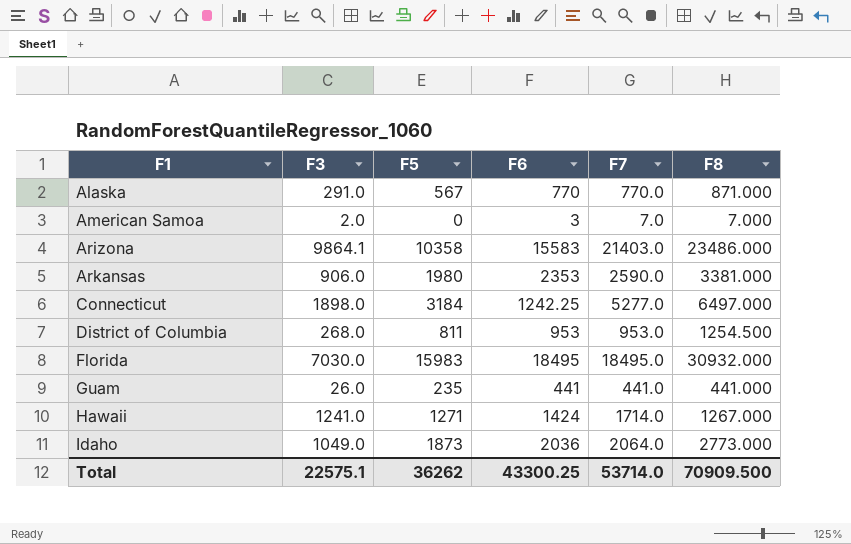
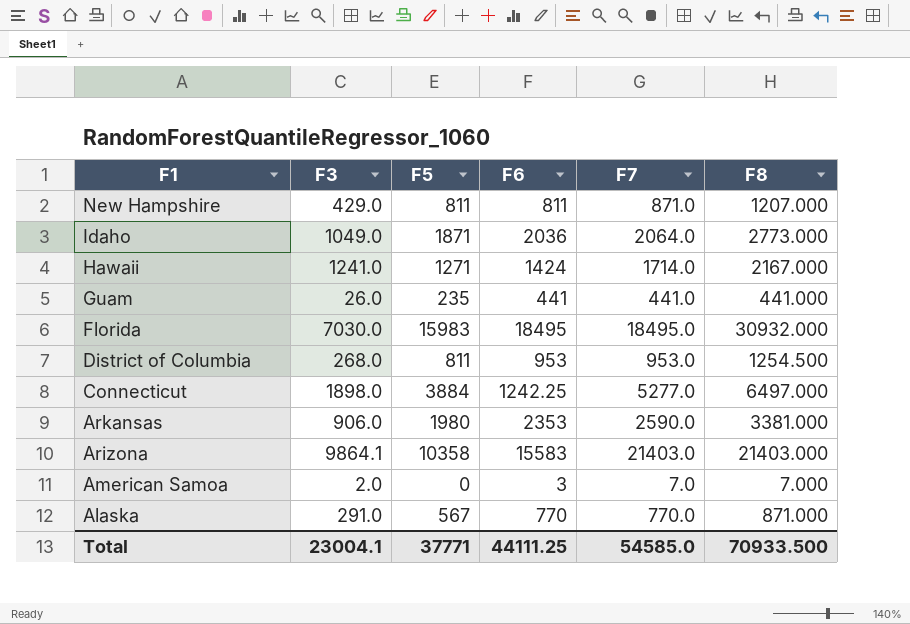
row order: F1 ascending -> F1 descending
row New Hampshire: none -> 429.0 | 811 | 811 | 871.0 | 1207.000
Idaho | F5: 1873 -> 1871
Hawaii | F8: 1267.000 -> 2167.000
Connecticut | F5: 3184 -> 3884
Arizona | F8: 23486.000 -> 21403.000
Total | F3: 22575.1 -> 23004.1
Total | F5: 36262 -> 37771
Total | F6: 43300.25 -> 44111.25
Total | F7: 53714.0 -> 54585.0
Total | F8: 70909.500 -> 70933.500

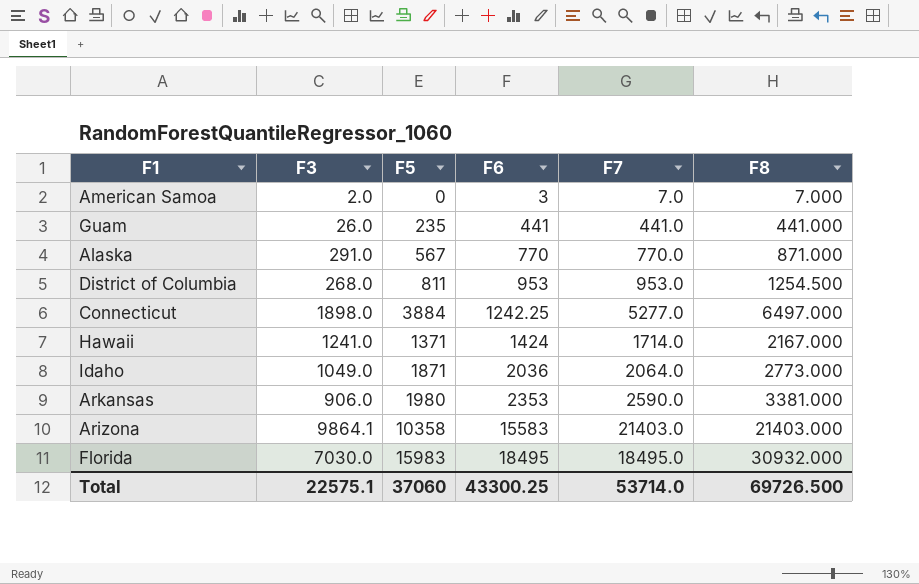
row order: F1 descending -> F6 ascending
row New Hampshire: 429.0 | 811 | 811 | 871.0 | 1207.000 -> none
Hawaii | F5: 1271 -> 1371
Total | F3: 23004.1 -> 22575.1
Total | F5: 37771 -> 37060
Total | F6: 44111.25 -> 43300.25
Total | F7: 54585.0 -> 53714.0
Total | F8: 70933.500 -> 69726.500

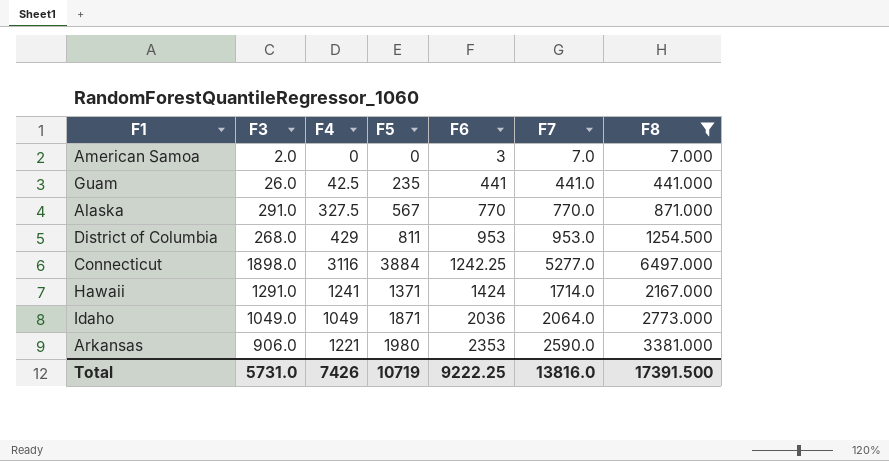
filter: none -> F8 <= 6497.000
column F4 | position: none -> 3
Hawaii | F3: 1241.0 -> 1291.0
Total | F3: 22575.1 -> 5731.0
Total | F5: 37060 -> 10719
Total | F6: 43300.25 -> 9222.25
Total | F7: 53714.0 -> 13816.0
Total | F8: 69726.500 -> 17391.500

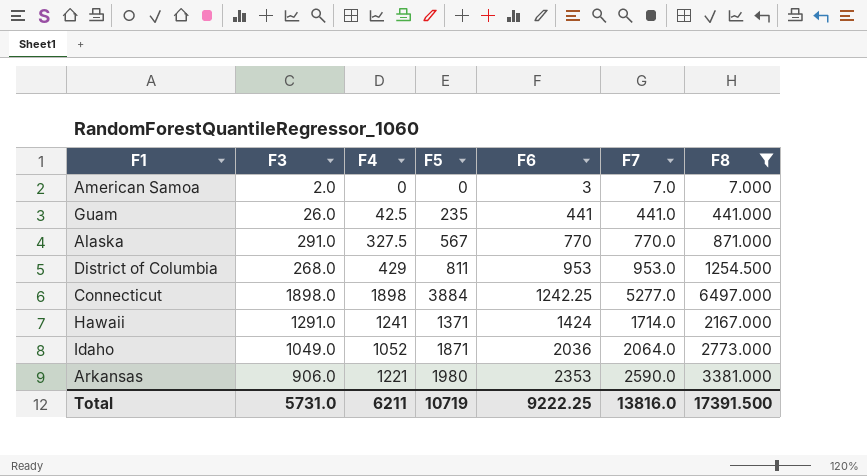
Connecticut | F4: 3116 -> 1898
Idaho | F4: 1049 -> 1052
Total | F4: 7426 -> 6211

